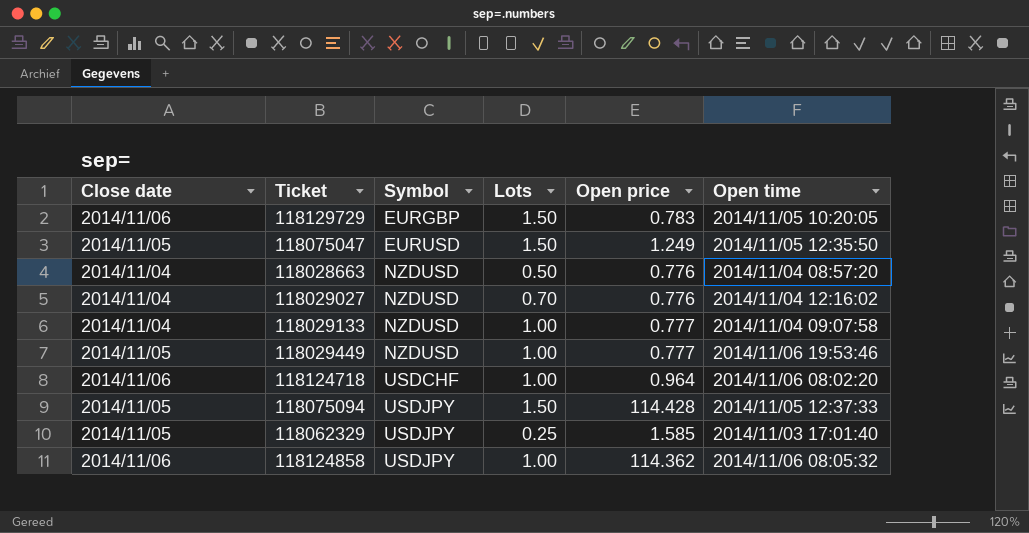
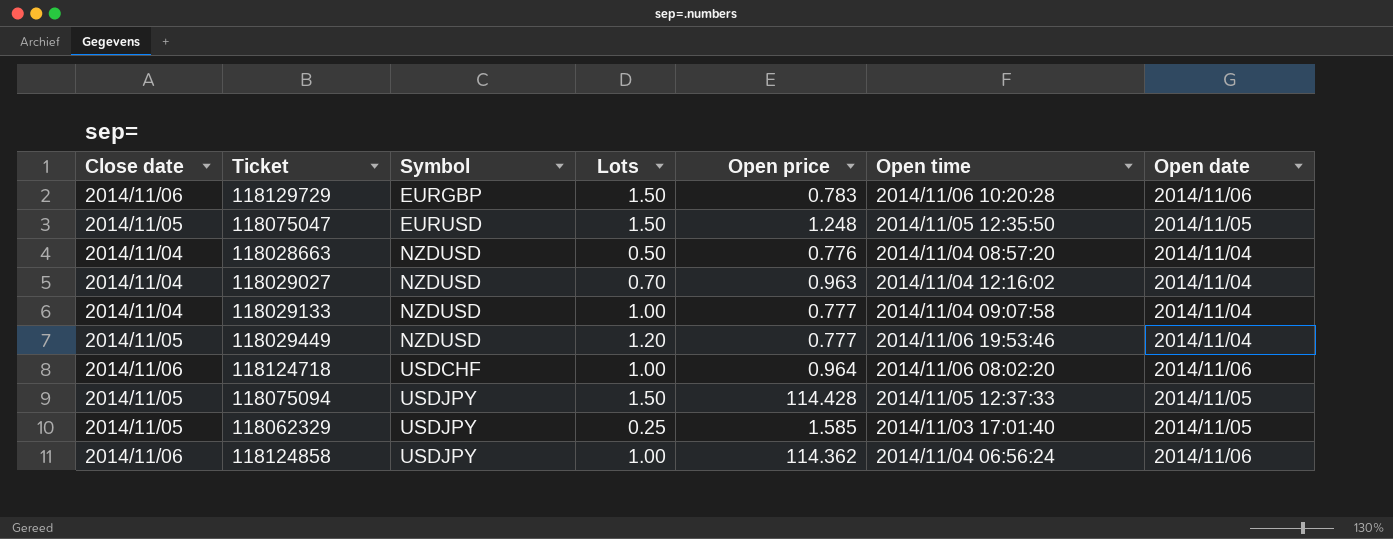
column Open date | position: none -> 7
118129729 | Open time: 2014/11/05 10:20:05 -> 2014/11/06 10:20:28
118075047 | Open price: 1.249 -> 1.248
118029027 | Open price: 0.776 -> 0.963
118029449 | Lots: 1.00 -> 1.20
118124858 | Open time: 2014/11/06 08:05:32 -> 2014/11/04 06:56:24

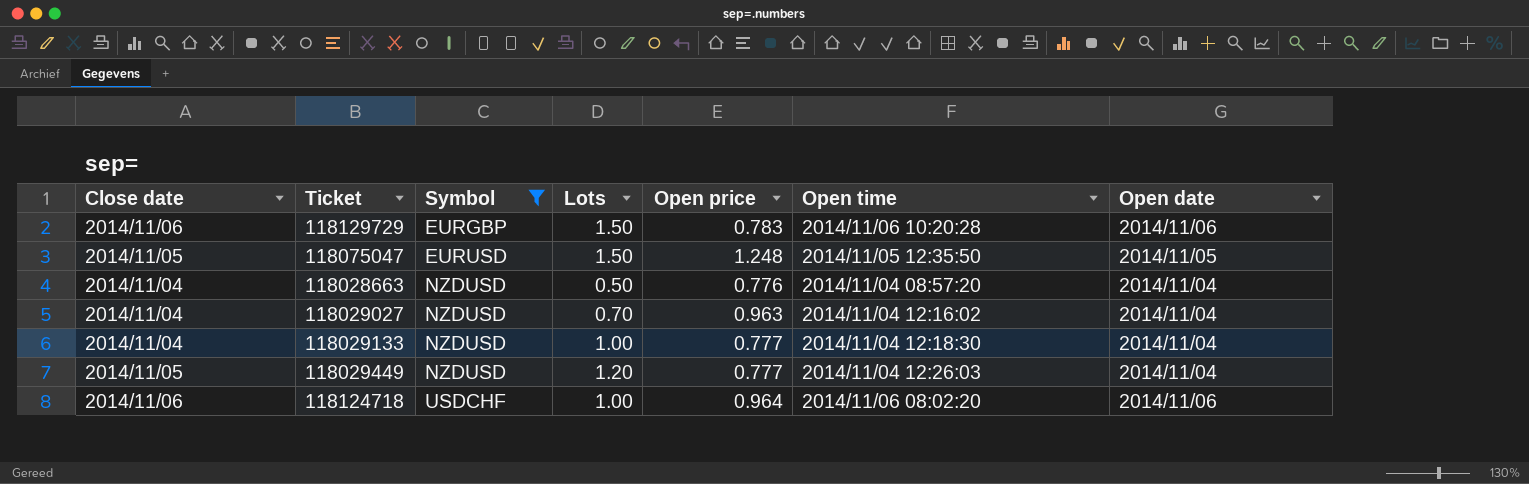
filter: none -> Symbol != USDJPY
118029133 | Open time: 2014/11/04 09:07:58 -> 2014/11/04 12:18:30
118029449 | Open time: 2014/11/06 19:53:46 -> 2014/11/04 12:26:03

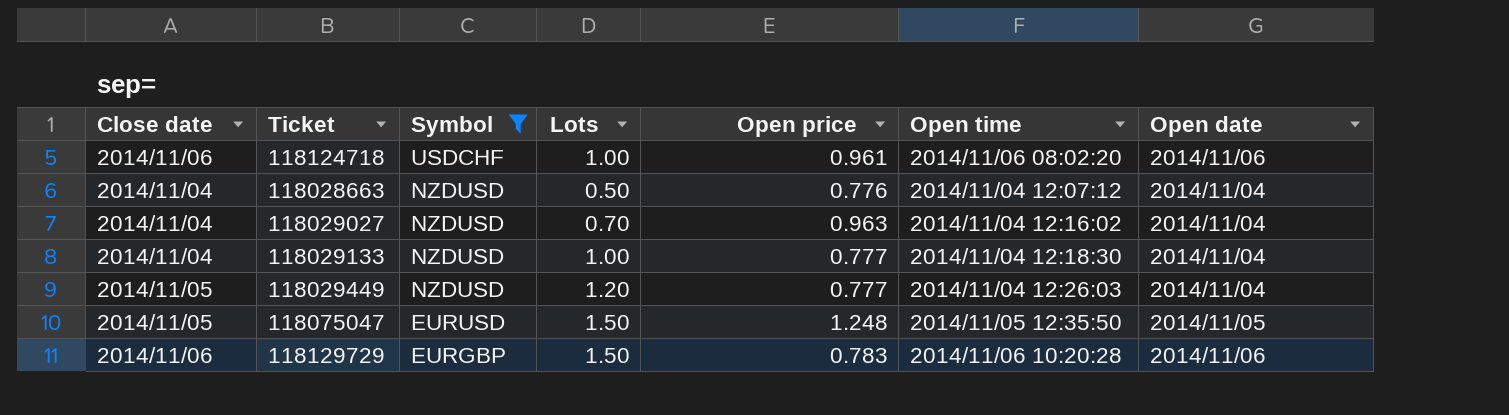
row order: Symbol ascending -> Symbol descending
118124718 | Open price: 0.964 -> 0.961
118028663 | Open time: 2014/11/04 08:57:20 -> 2014/11/04 12:07:12

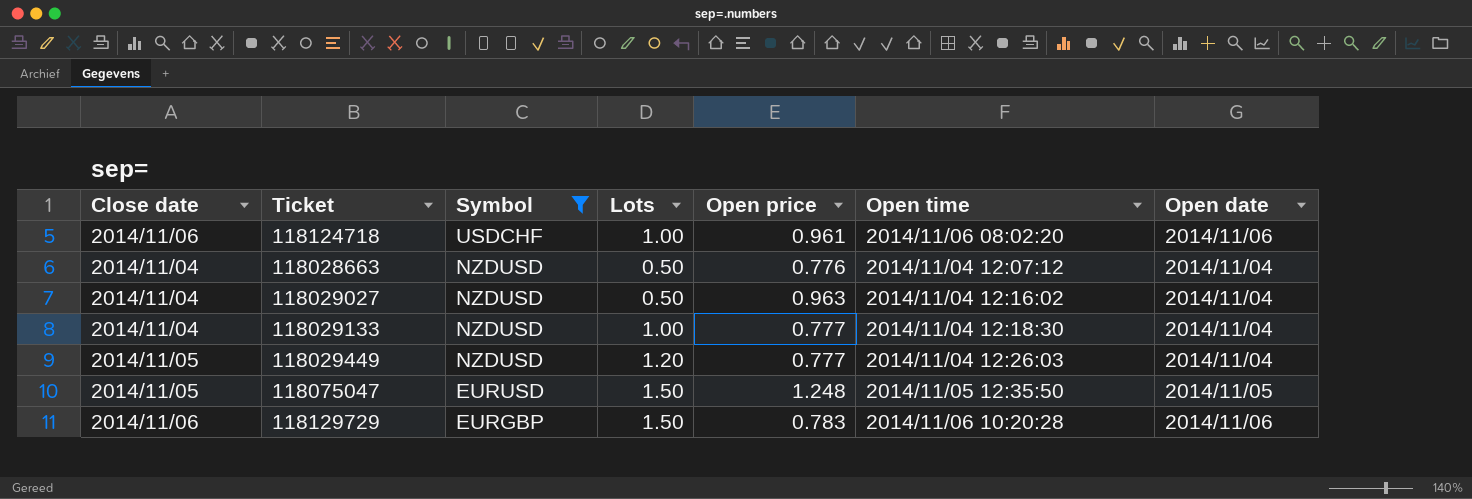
118029027 | Lots: 0.70 -> 0.50

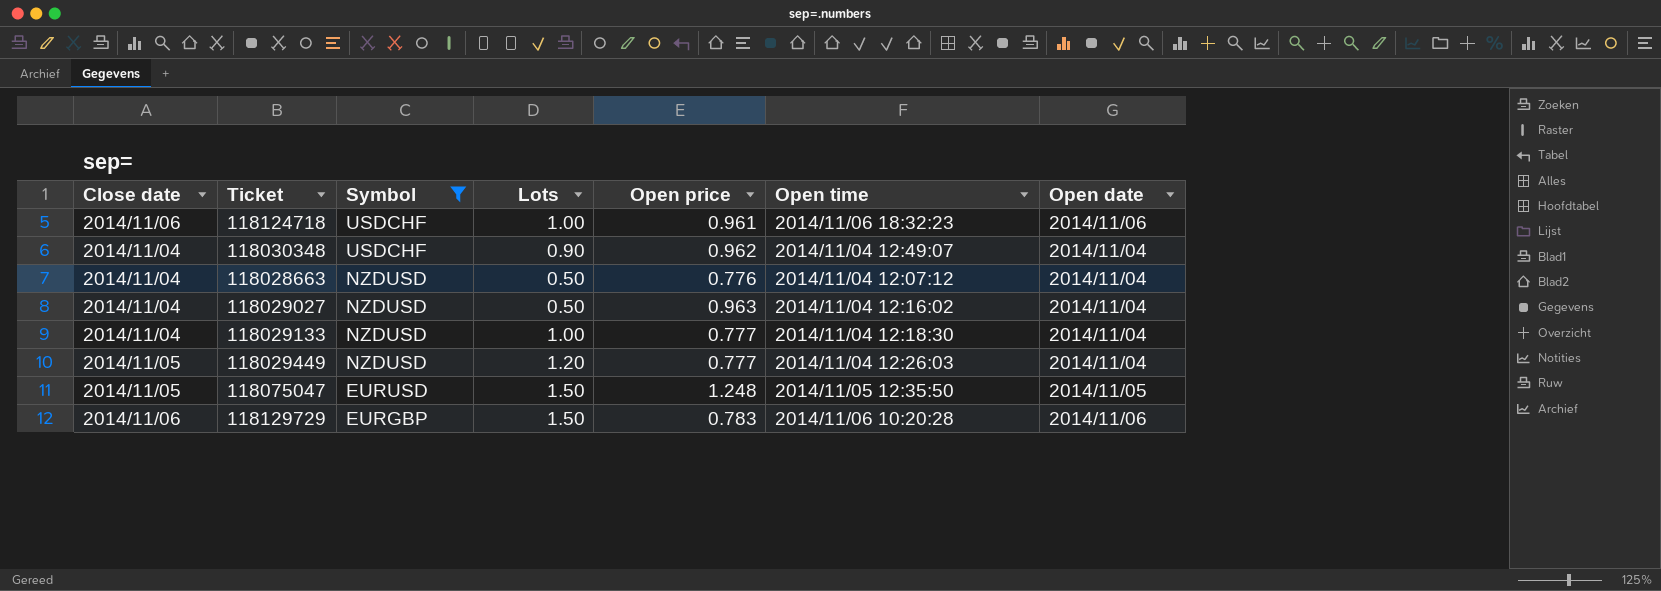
118124718 | Open time: 2014/11/06 08:02:20 -> 2014/11/06 18:32:23
row 118030348: none -> 2014/11/04 | USDCHF | 0.90 | 0.962 | 2014/11/04 12:49:07 | 2014/11/04

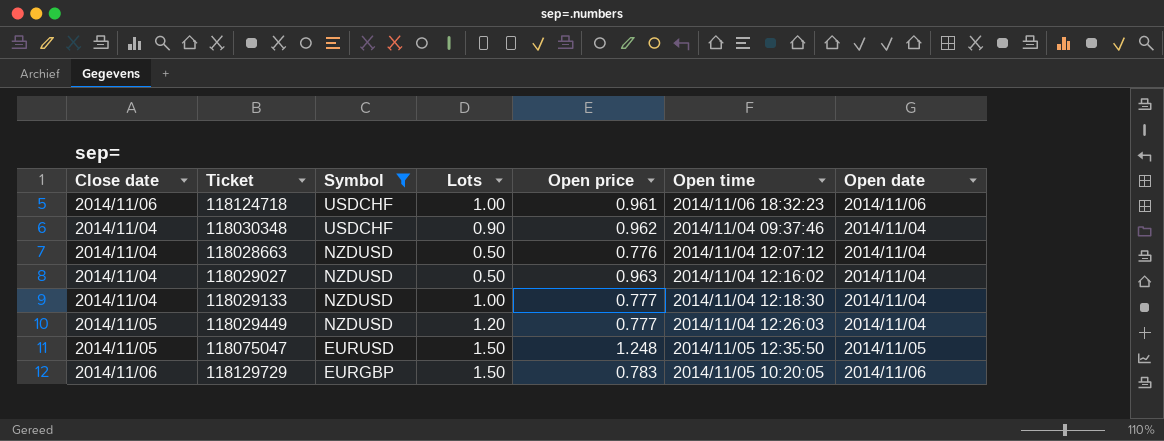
118030348 | Open time: 2014/11/04 12:49:07 -> 2014/11/04 09:37:46
118129729 | Open time: 2014/11/06 10:20:28 -> 2014/11/05 10:20:05

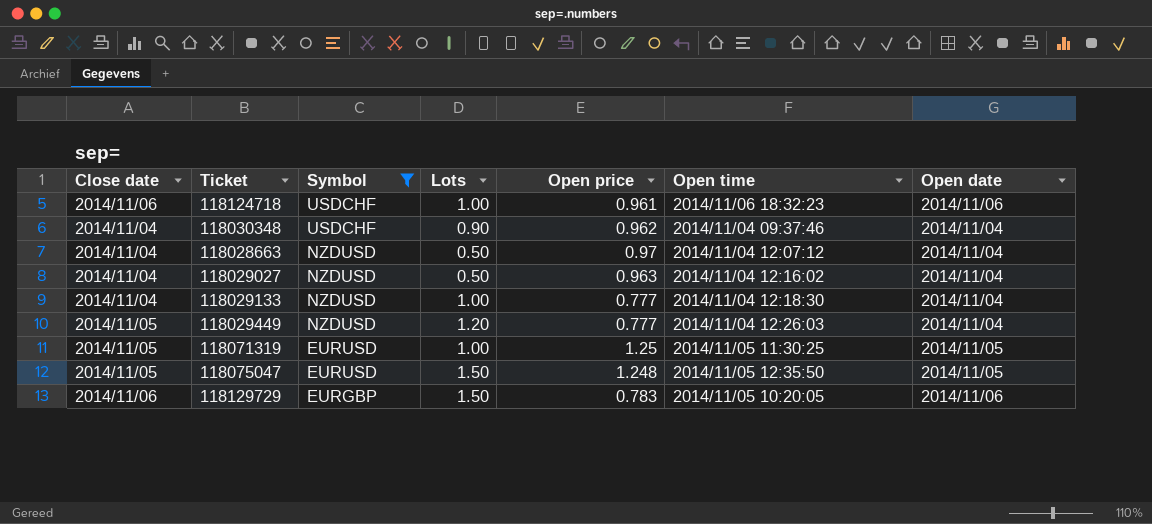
118028663 | Open price: 0.776 -> 0.97
row 118071319: none -> 2014/11/05 | EURUSD | 1.00 | 1.25 | 2014/11/05 11:30:25 | 2014/11/05

